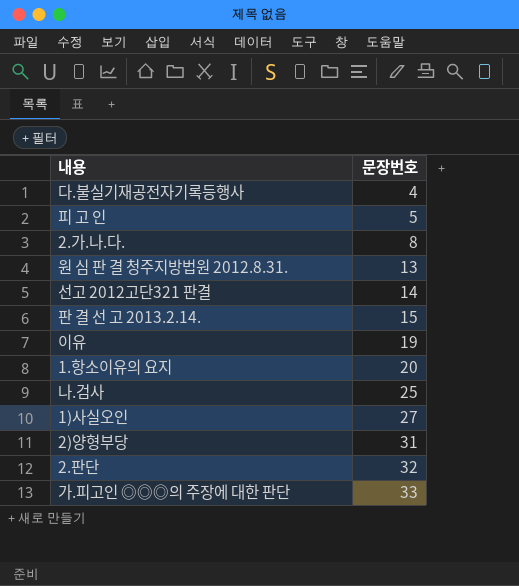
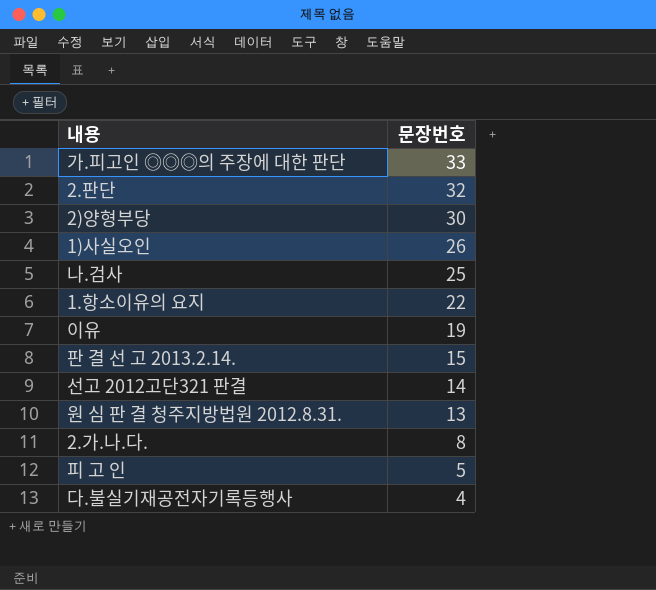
row order: 문장번호 ascending -> 문장번호 descending
2)양형부당 | 문장번호: 31 -> 30
1)사실오인 | 문장번호: 27 -> 26
1.항소이유의 요지 | 문장번호: 20 -> 22

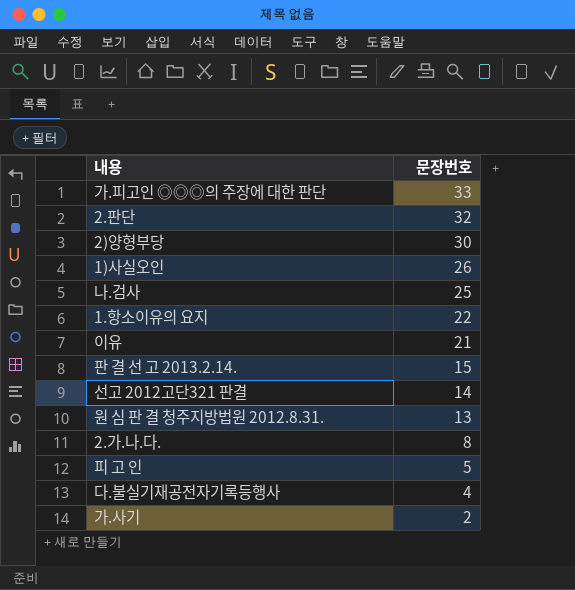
이유 | 문장번호: 19 -> 21
row 가.사기: none -> 2

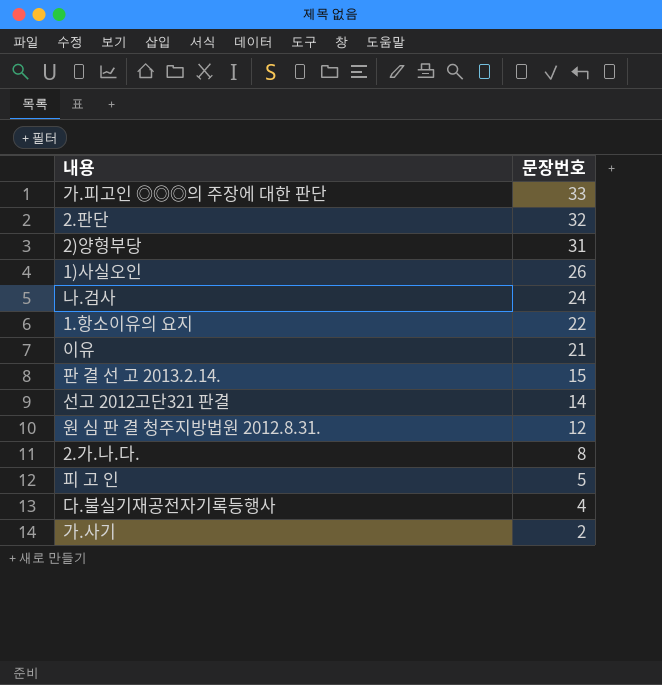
2)양형부당 | 문장번호: 30 -> 31
나.검사 | 문장번호: 25 -> 24
원 심 판 결 청주지방법원 2012.8.31. | 문장번호: 13 -> 12

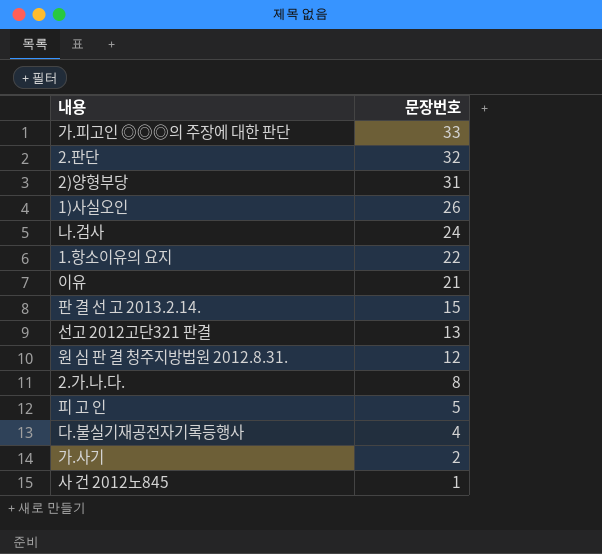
선고 2012고단321 판결 | 문장번호: 14 -> 13
row 사 건 2012노845: none -> 1

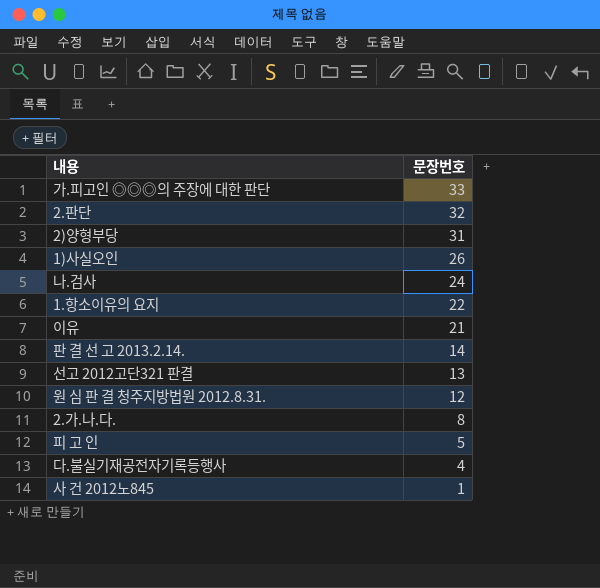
row 가.사기: 2 -> none
판 결 선 고 2013.2.14. | 문장번호: 15 -> 14

